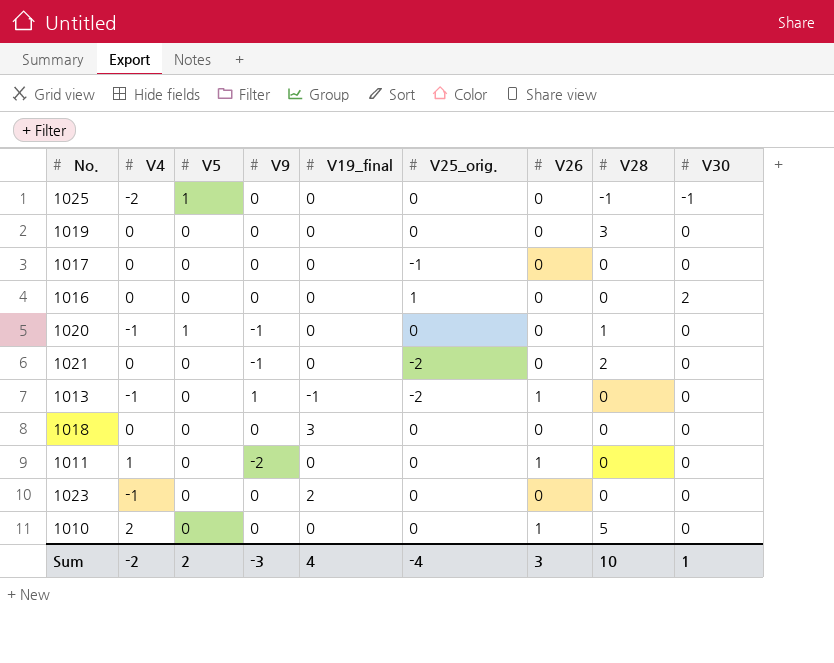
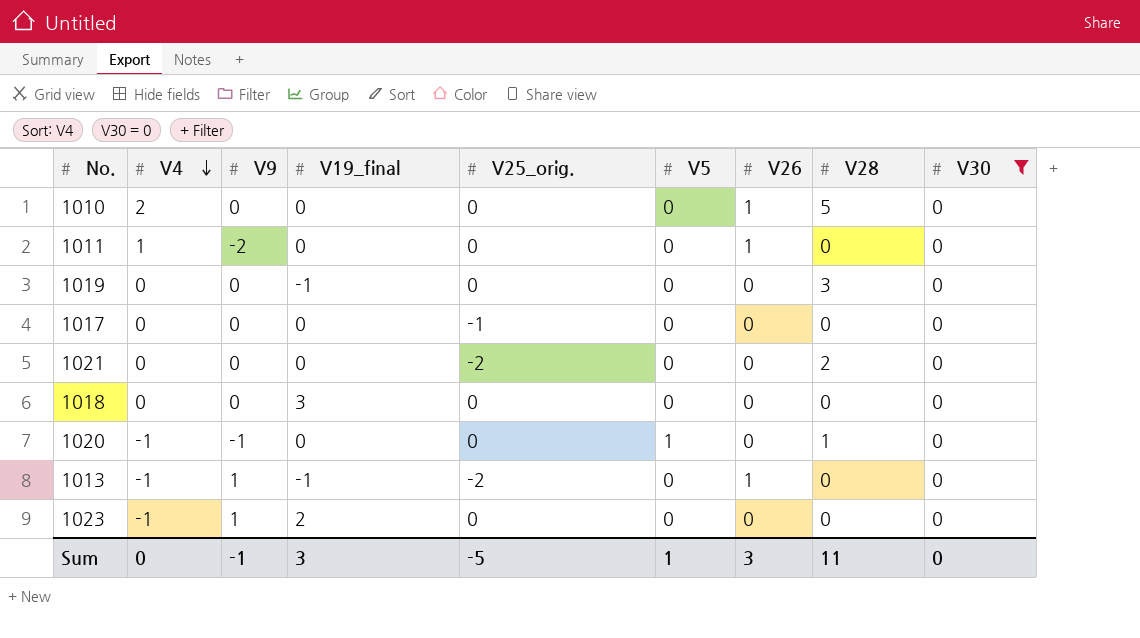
filter: none -> V30 = 0
row order: none -> V4 descending
column V5 | position: 3 -> 6
1019 | V19_final: 0 -> -1
1021 | V9: -1 -> 0
1023 | V9: 0 -> 1
Sum | V4: -2 -> 0
Sum | V9: -3 -> -1
Sum | V19_final: 4 -> 3
Sum | V25_orig.: -4 -> -5
Sum | V5: 2 -> 1
Sum | V28: 10 -> 11
Sum | V30: 1 -> 0

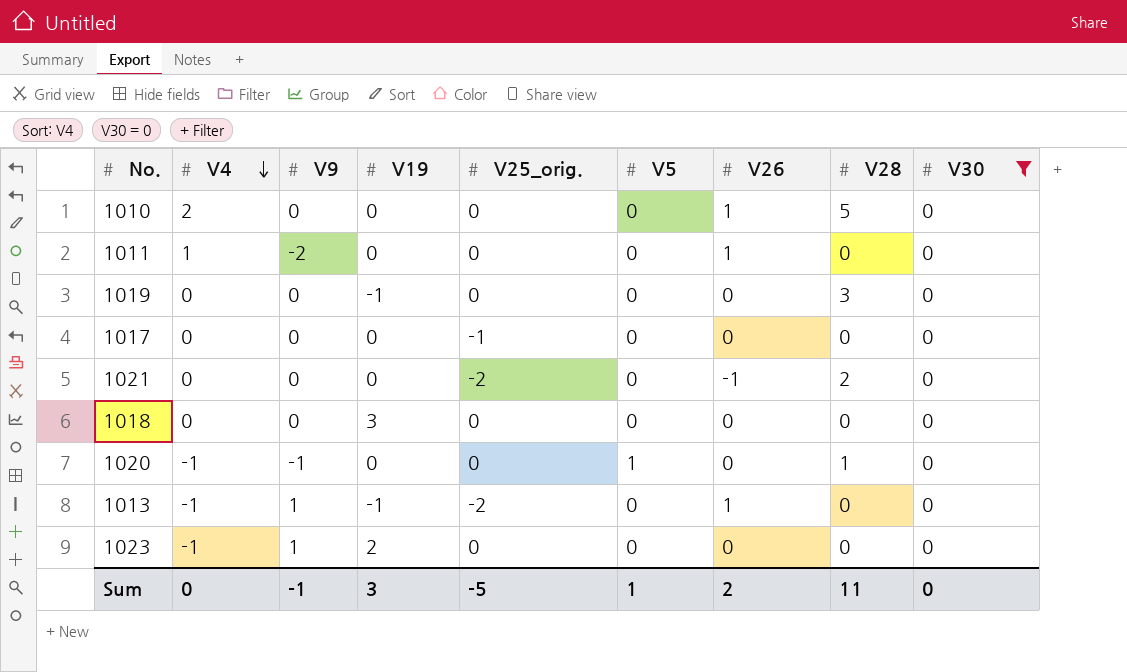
column name: V19_final -> V19
1021 | V26: 0 -> -1
Sum | V26: 3 -> 2

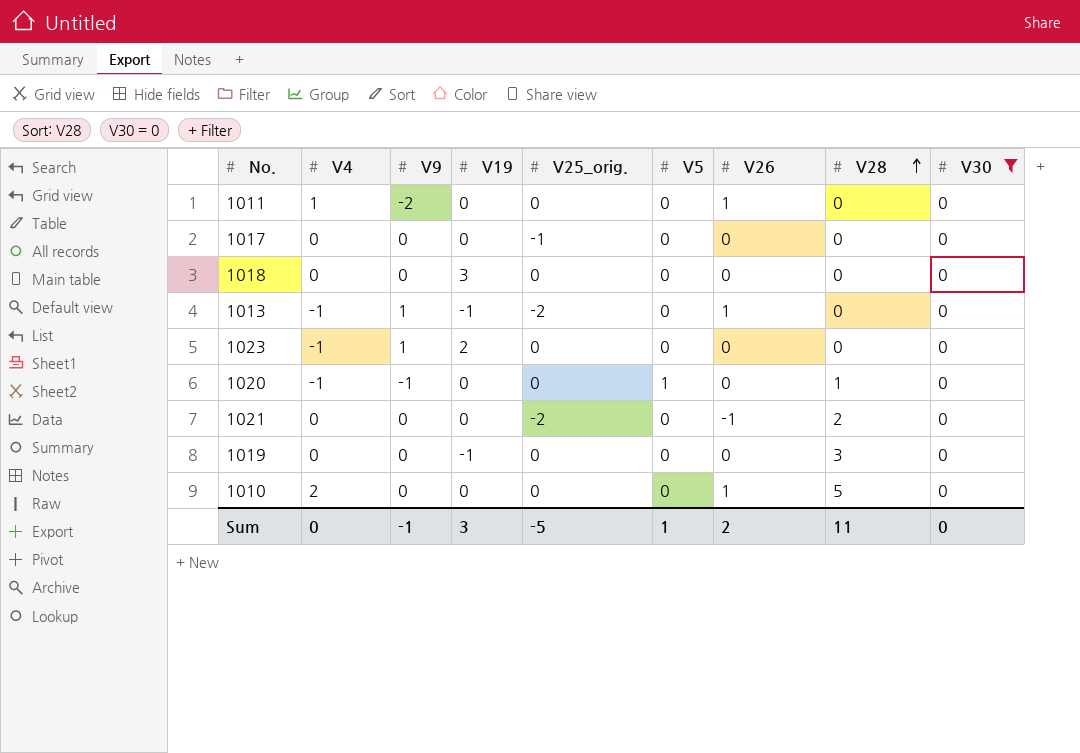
row order: V4 descending -> V28 ascending

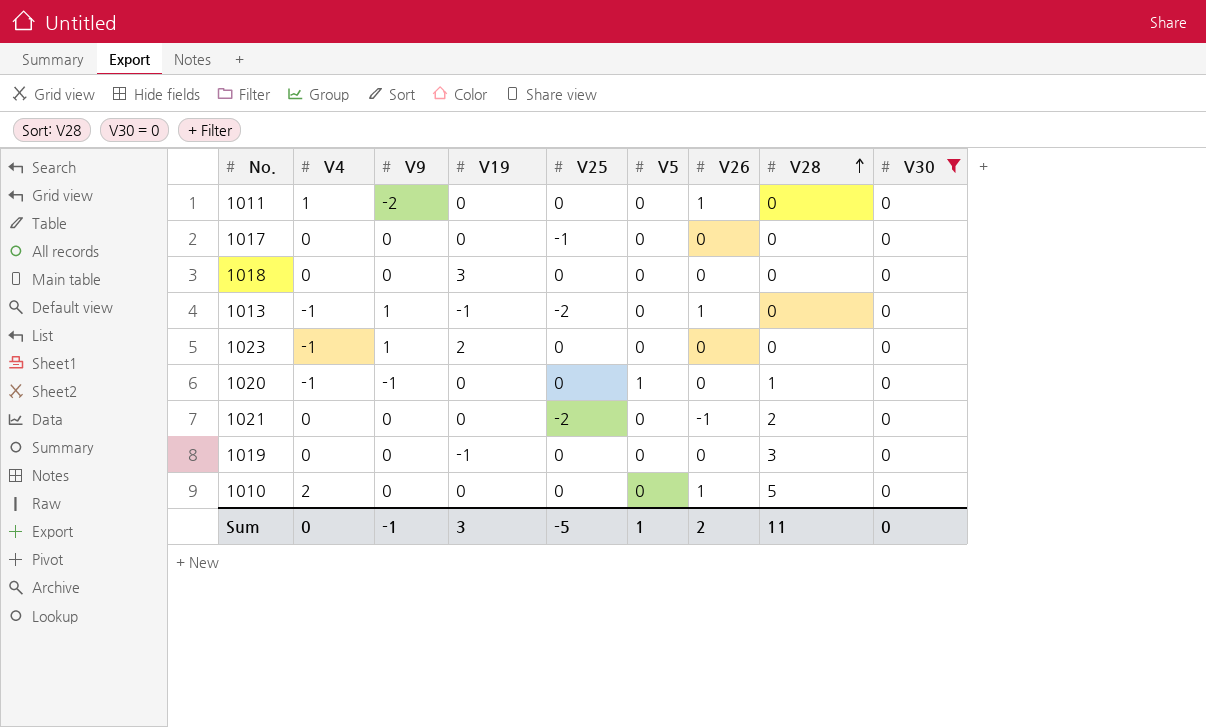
column name: V25_orig. -> V25

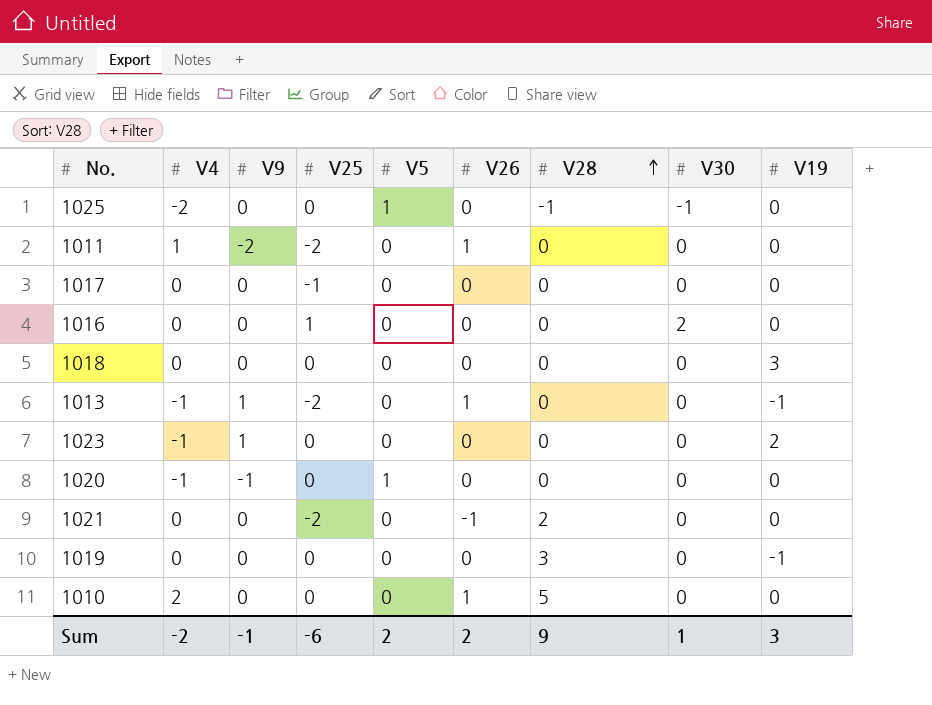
filter: V30 = 0 -> none
column V19 | position: 4 -> 9
1011 | V25: 0 -> -2
1020 | V28: 1 -> 0
Sum | V4: 0 -> -2
Sum | V25: -5 -> -6
Sum | V5: 1 -> 2
Sum | V28: 11 -> 9
Sum | V30: 0 -> 1

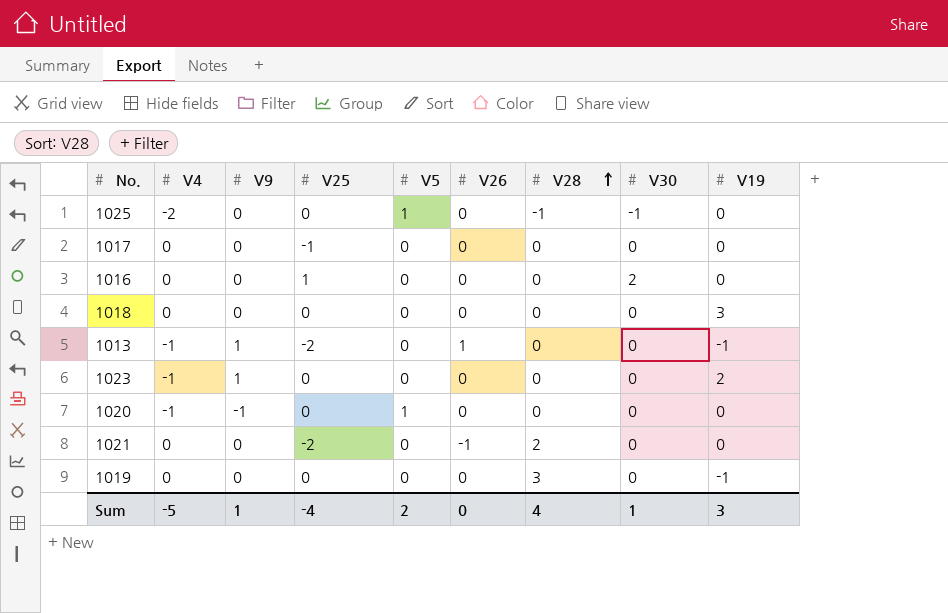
row 1011: 1 | -2 | -2 | 0 | 1 | 0 | 0 | 0 -> none
row 1010: 2 | 0 | 0 | 0 | 1 | 5 | 0 | 0 -> none
Sum | V4: -2 -> -5
Sum | V9: -1 -> 1
Sum | V25: -6 -> -4
Sum | V26: 2 -> 0
Sum | V28: 9 -> 4

